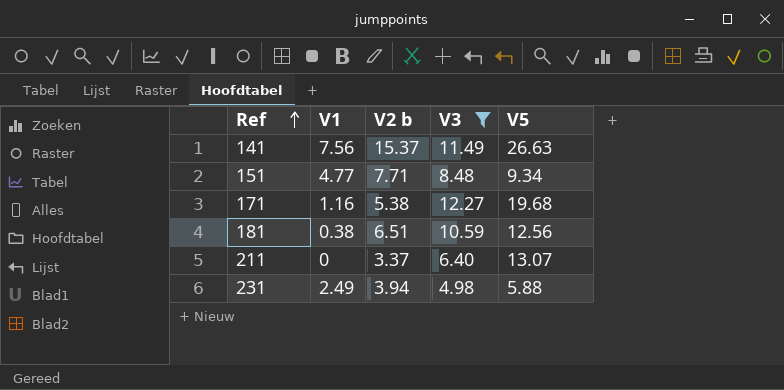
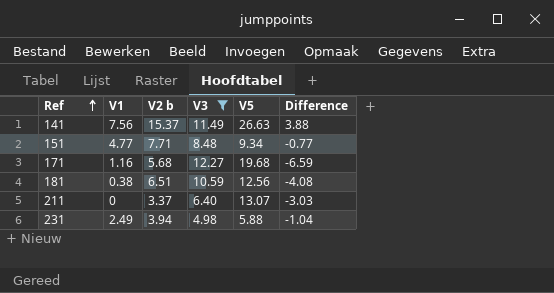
column Difference | formula: none -> [V2 b] - [V3]
171 | V2 b: 5.38 -> 5.68

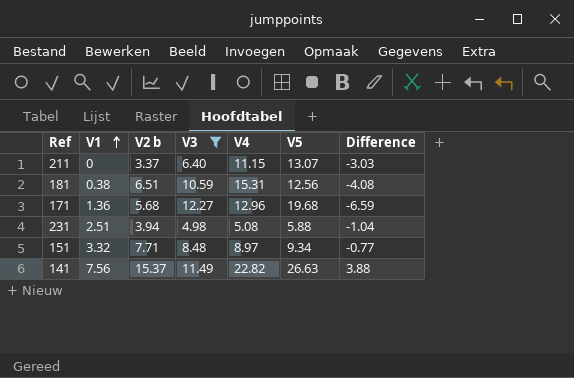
row order: Ref ascending -> V1 ascending
column V4 | position: none -> 5
171 | V1: 1.16 -> 1.36
231 | V1: 2.49 -> 2.51
151 | V1: 4.77 -> 3.32

